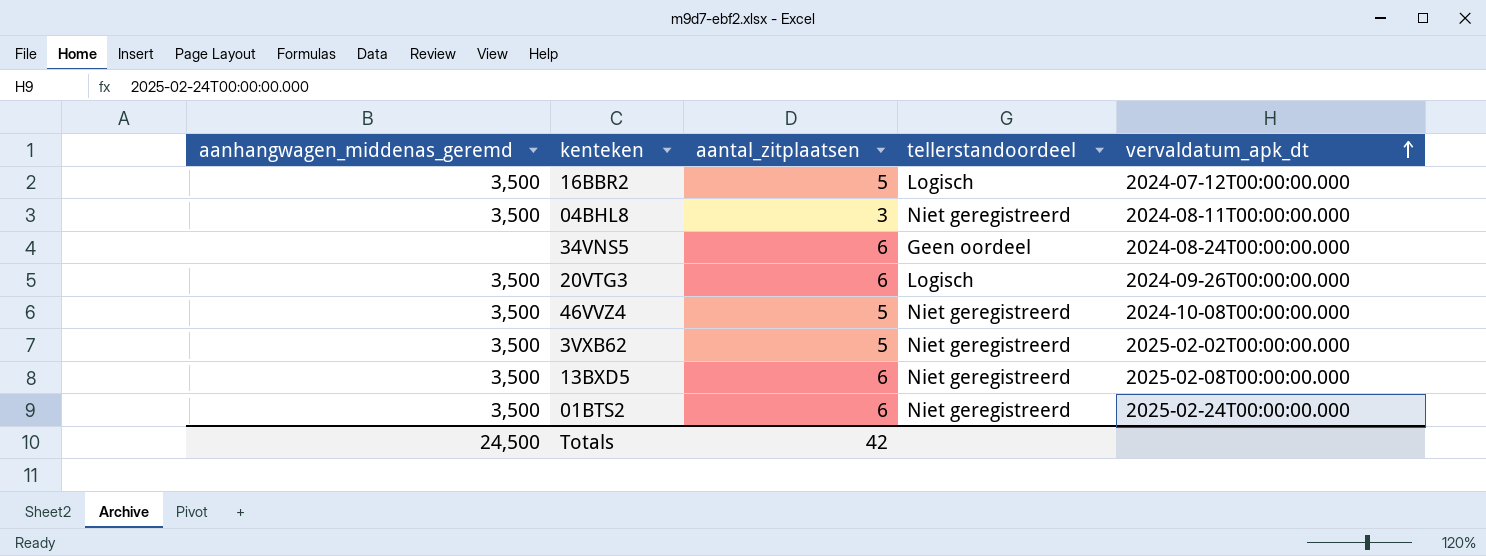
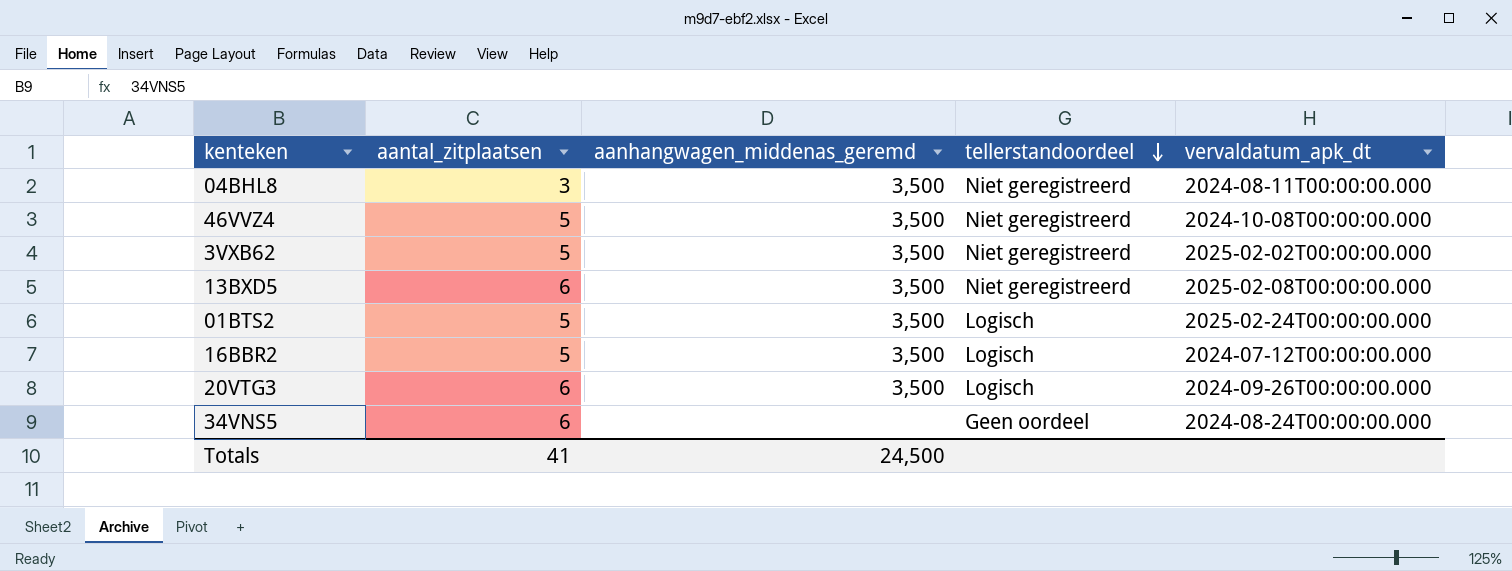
row order: vervaldatum_apk_dt ascending -> tellerstandoordeel descending
column aanhangwagen_middenas_geremd | position: 1 -> 3
01BTS2 | aantal_zitplaatsen: 6 -> 5
01BTS2 | tellerstandoordeel: Niet geregistreerd -> Logisch
Totals | aantal_zitplaatsen: 42 -> 41

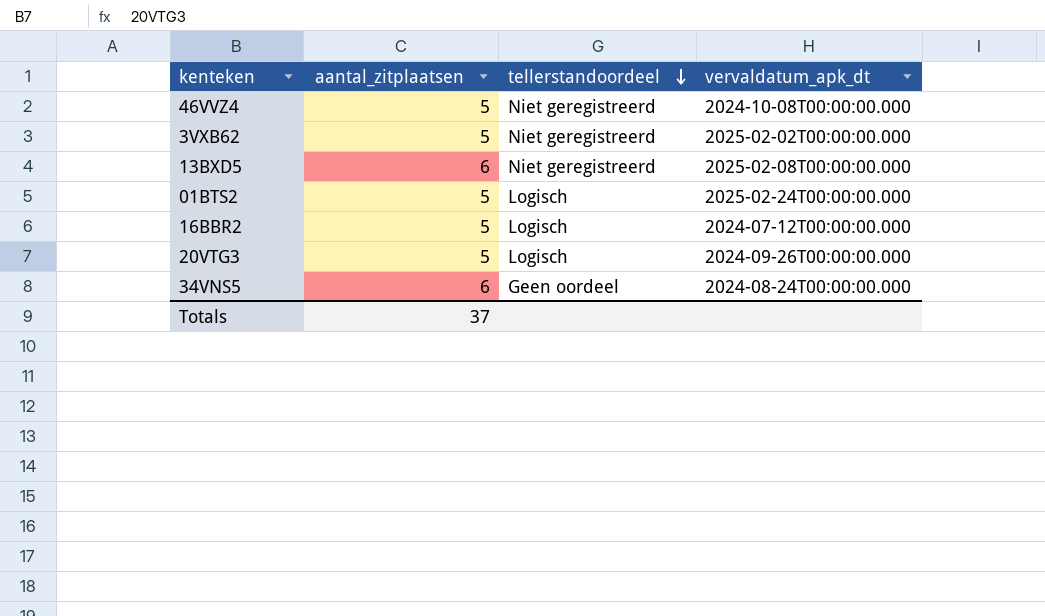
column aanhangwagen_middenas_geremd | position: 3 -> none
row 04BHL8: 3 | 3,500 | Niet geregistreerd | 2024-08-11T00:00:00.000 -> none
20VTG3 | aantal_zitplaatsen: 6 -> 5
Totals | aantal_zitplaatsen: 41 -> 37

